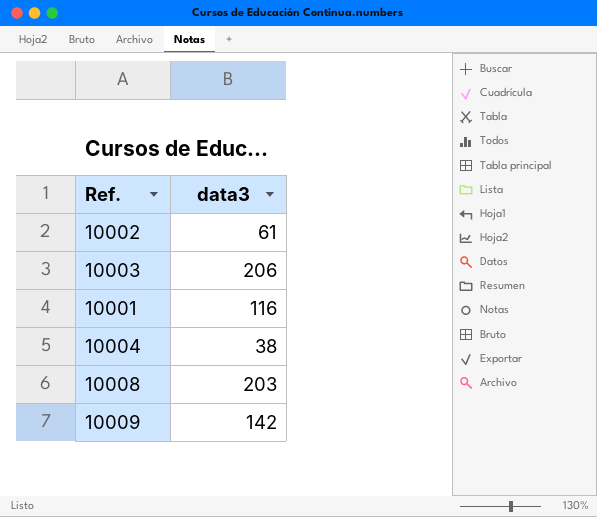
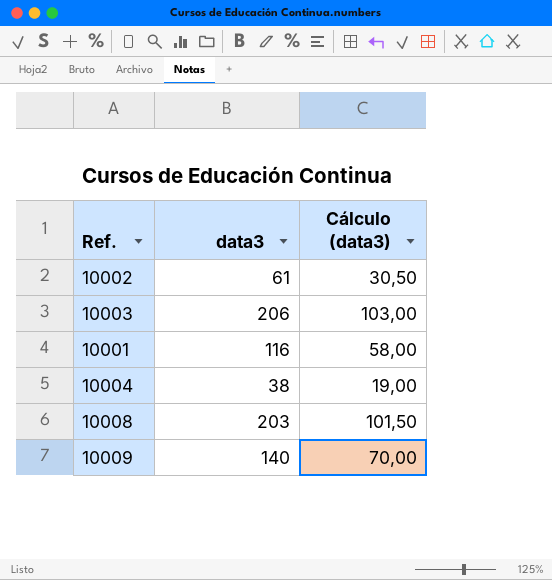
column Cálculo (data3) | formula: none -> [data3] * 0,5
10009 | data3: 142 -> 140

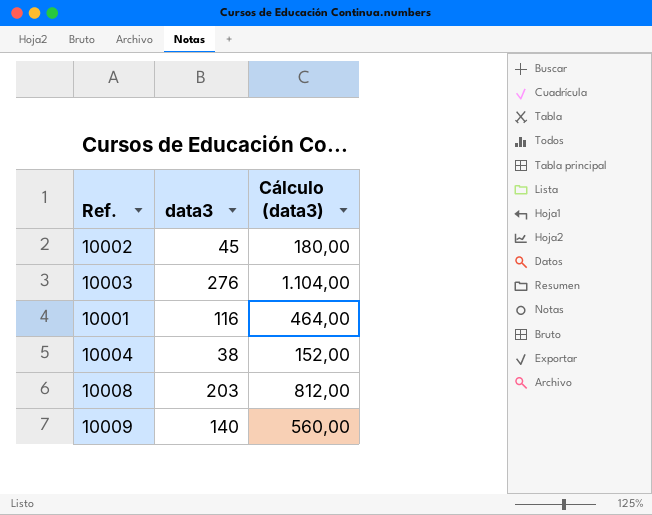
column Cálculo (data3) | formula: [data3] * 0,5 -> [data3] * 4
10002 | data3: 61 -> 45
10003 | data3: 206 -> 276

